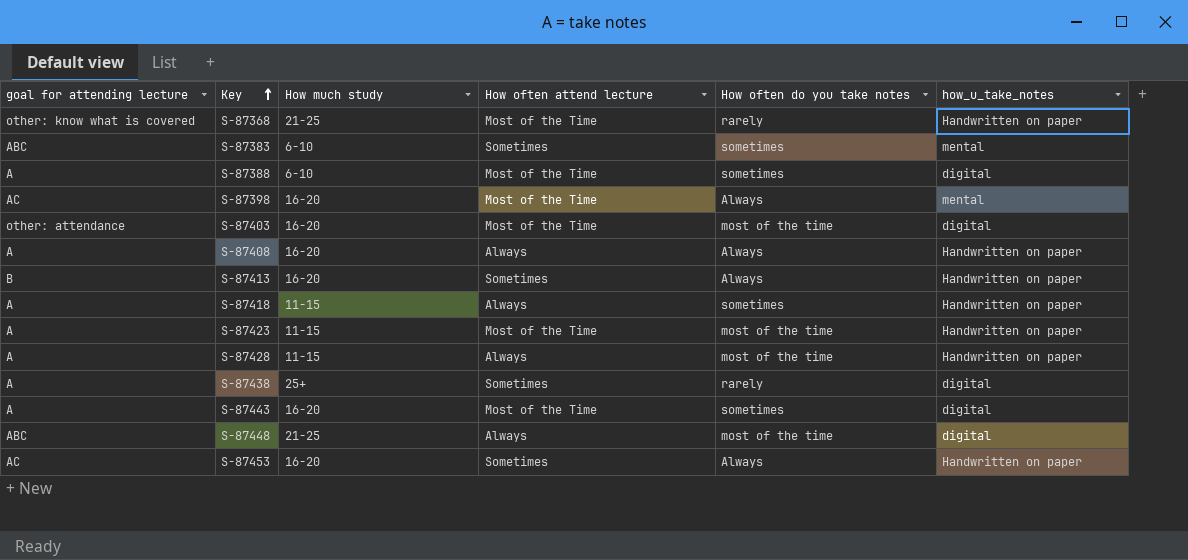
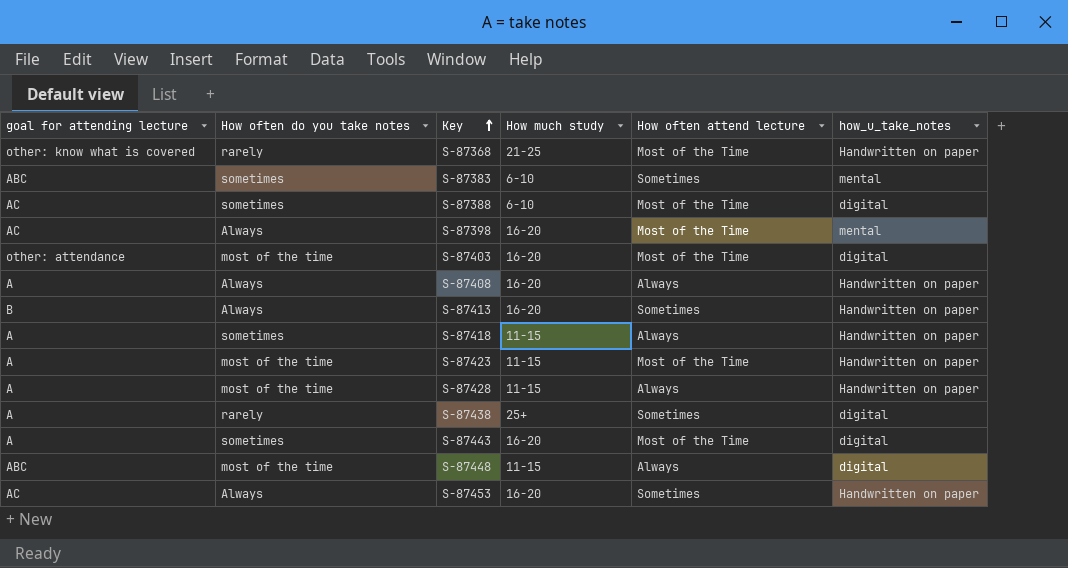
column How often do you take notes | position: 5 -> 2
S-87388 | goal for attending lecture: A -> AC
S-87448 | How much study: 21-25 -> 11-15

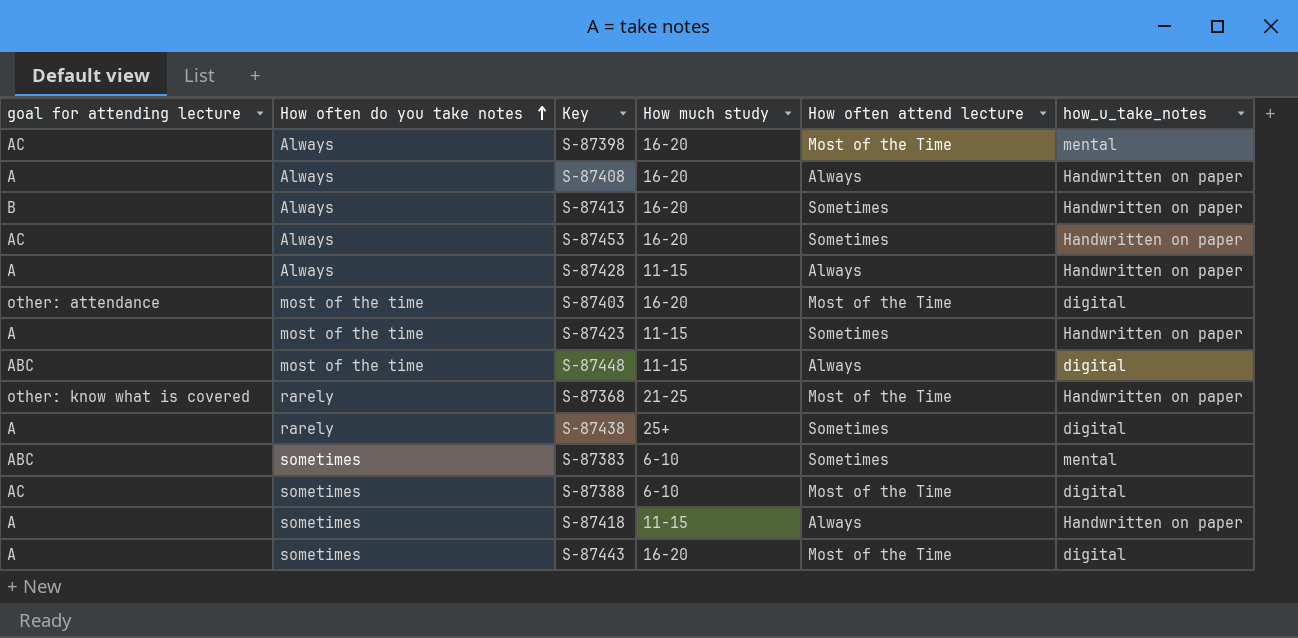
row order: Key ascending -> How often do you take notes ascending
S-87428 | How often do you take notes: most of the time -> Always
S-87423 | How often attend lecture: Most of the Time -> Sometimes

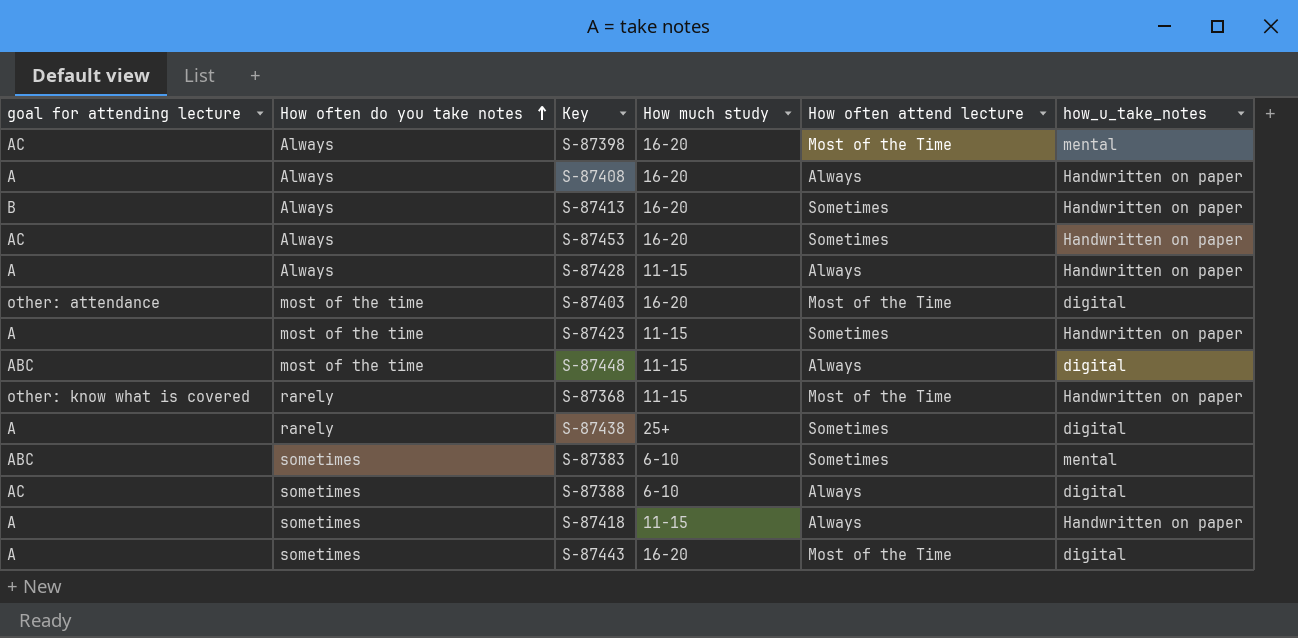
S-87368 | How much study: 21-25 -> 11-15
S-87388 | How often attend lecture: Most of the Time -> Always

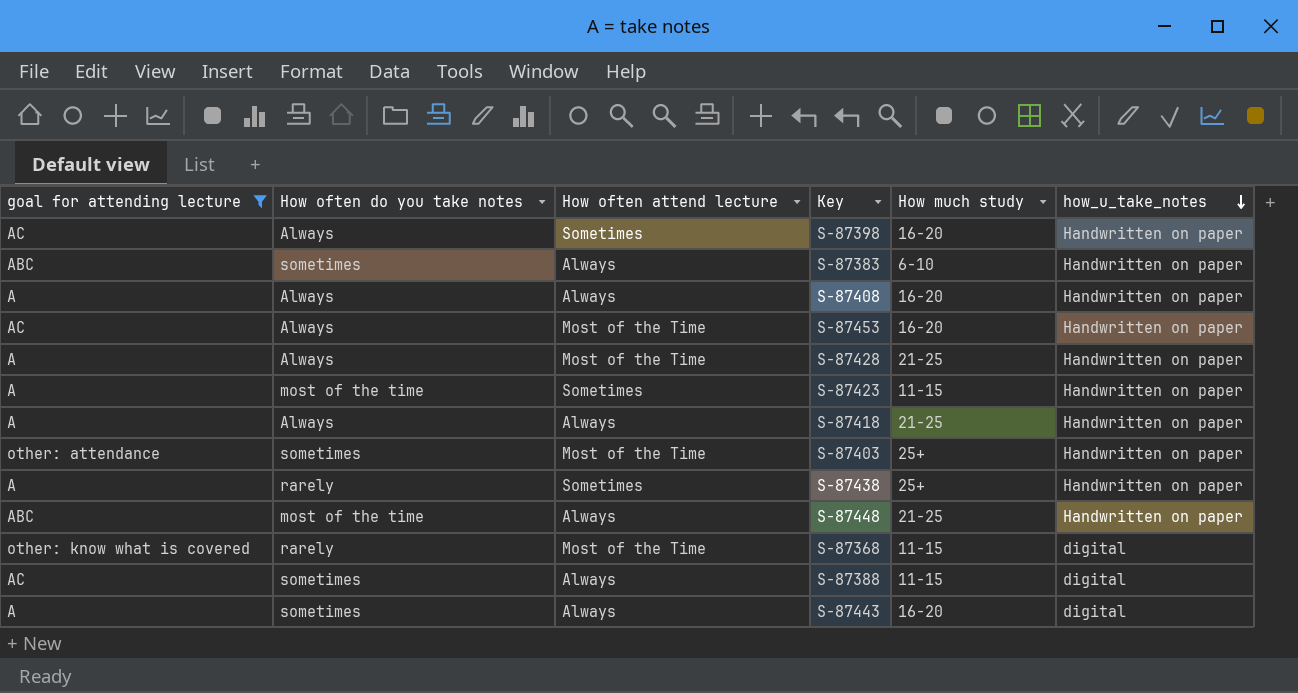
filter: none -> goal for attending lecture != B
row order: How often do you take notes ascending -> how_u_take_notes descending
column How often attend lecture | position: 5 -> 3
S-87398 | How often attend lecture: Most of the Time -> Sometimes
S-87398 | how_u_take_notes: mental -> Handwritten on paper
S-87383 | How often attend lecture: Sometimes -> Always
S-87383 | how_u_take_notes: mental -> Handwritten on paper
S-87453 | How often attend lecture: Sometimes -> Most of the Time
S-87428 | How often attend lecture: Always -> Most of the Time
S-87428 | How much study: 11-15 -> 21-25
S-87418 | How often do you take notes: sometimes -> Always
S-87418 | How much study: 11-15 -> 21-25
S-87403 | How often do you take notes: most of the time -> sometimes
S-87403 | How much study: 16-20 -> 25+
S-87403 | how_u_take_notes: digital -> Handwritten on paper
S-87438 | how_u_take_notes: digital -> Handwritten on paper
S-87448 | How much study: 11-15 -> 21-25
S-87448 | how_u_take_notes: digital -> Handwritten on paper
S-87368 | how_u_take_notes: Handwritten on paper -> digital
S-87388 | How much study: 6-10 -> 11-15
S-87443 | How often attend lecture: Most of the Time -> Always

